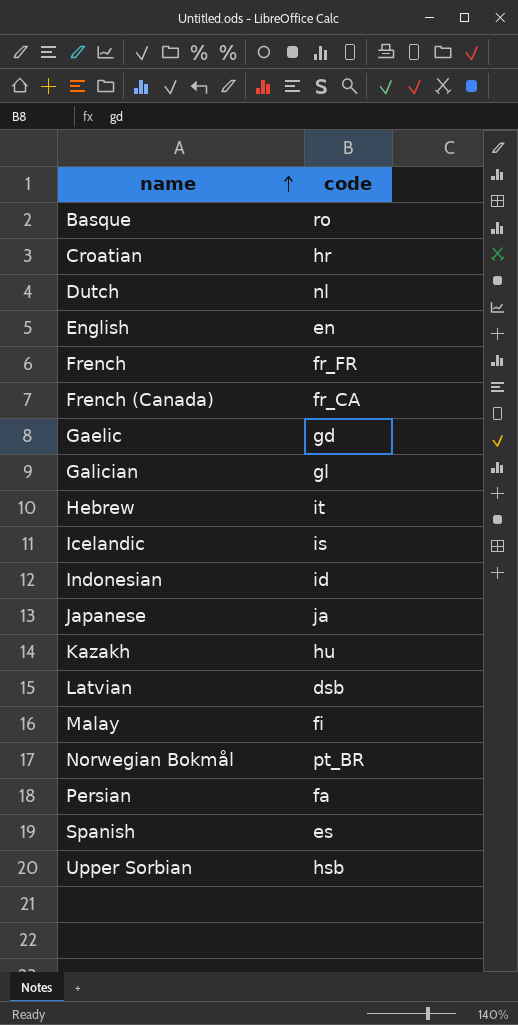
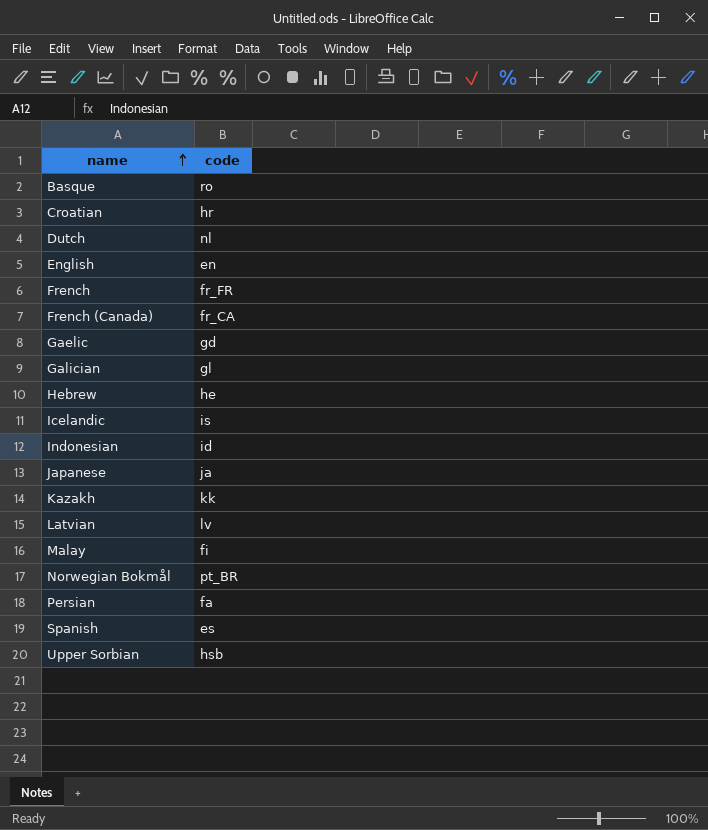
Hebrew | code: it -> he
Kazakh | code: hu -> kk
Latvian | code: dsb -> lv

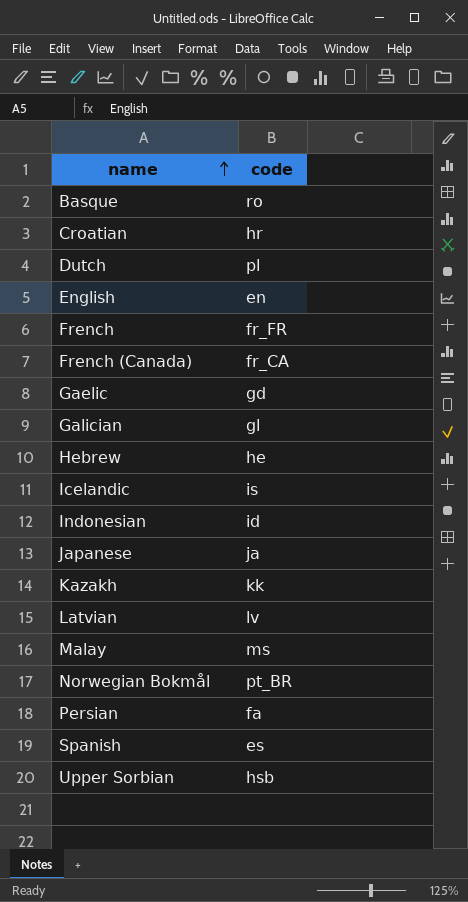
Dutch | code: nl -> pl
Malay | code: fi -> ms

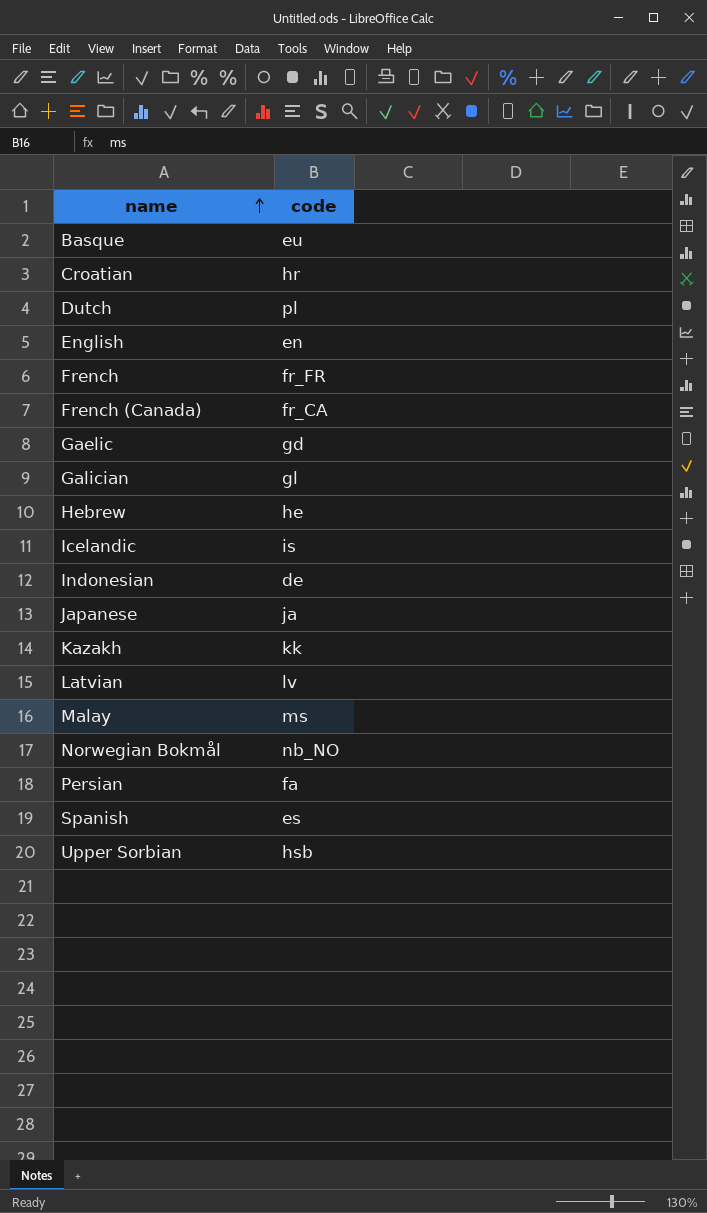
Basque | code: ro -> eu
Indonesian | code: id -> de
Norwegian Bokmål | code: pt_BR -> nb_NO

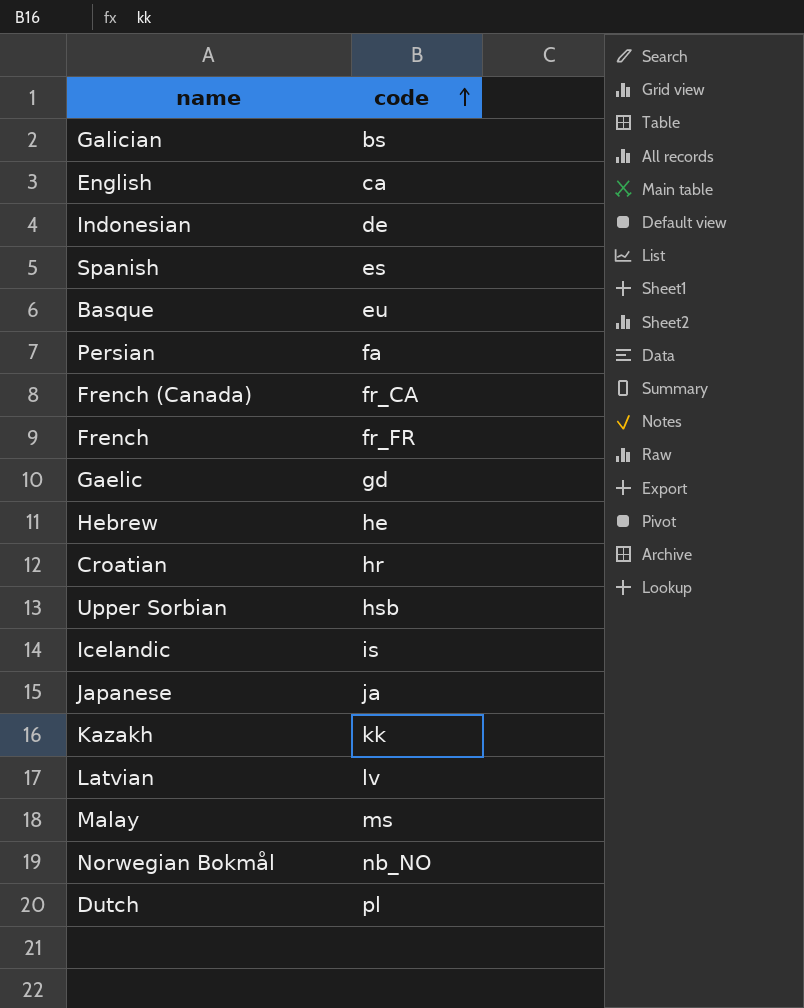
row order: name ascending -> code ascending
Galician | code: gl -> bs
English | code: en -> ca

